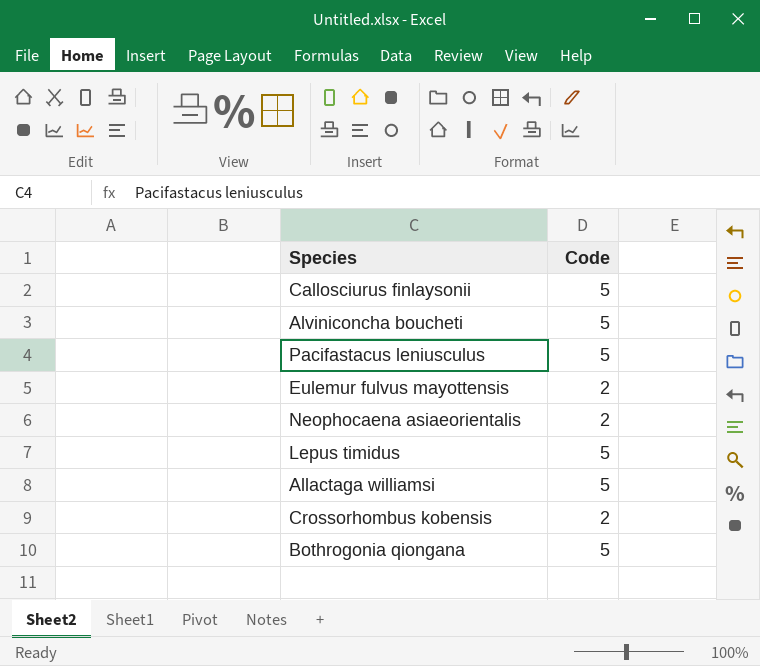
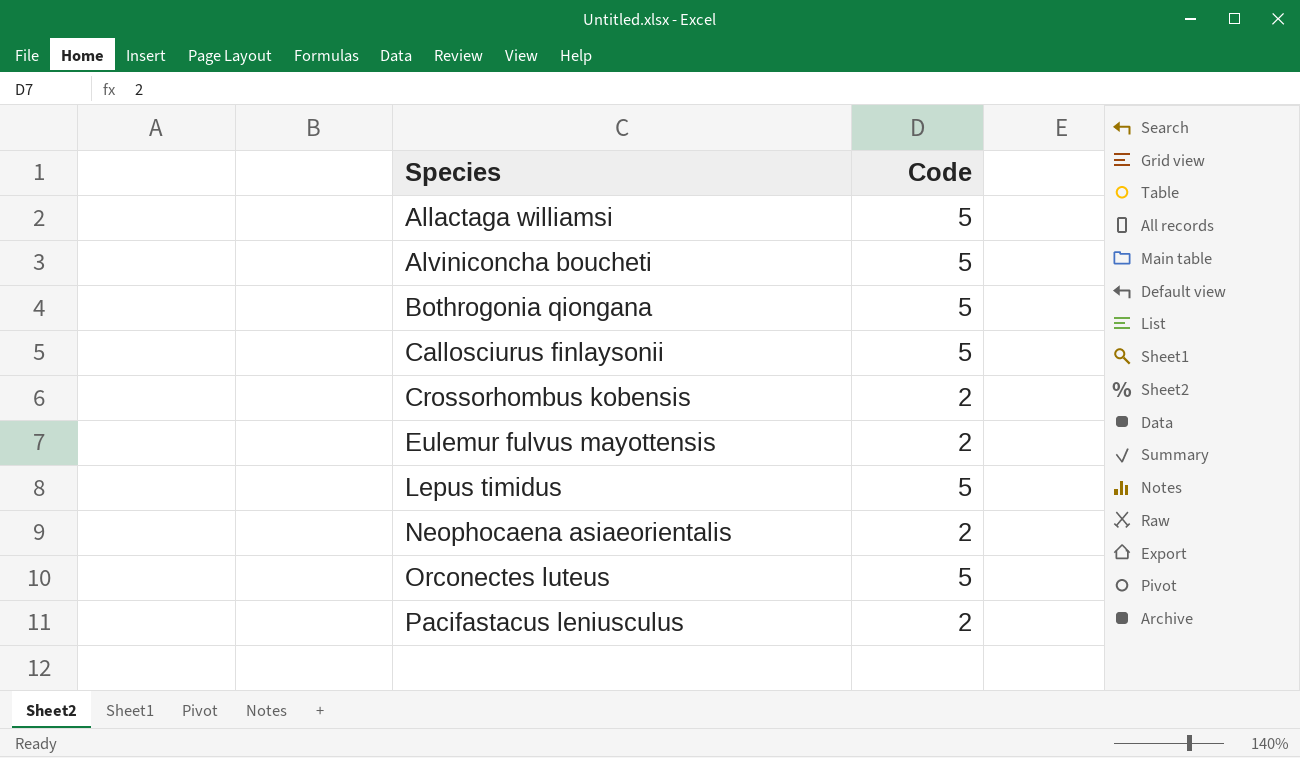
row order: none -> Species ascending
row Orconectes luteus: none -> 5
Pacifastacus leniusculus | Code: 5 -> 2

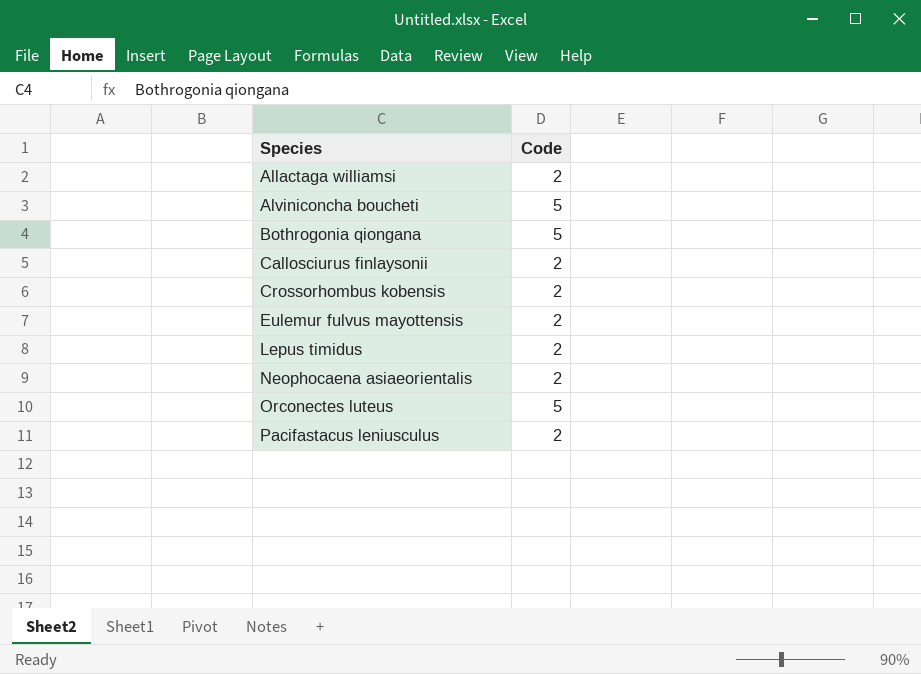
Allactaga williamsi | Code: 5 -> 2
Callosciurus finlaysonii | Code: 5 -> 2
Lepus timidus | Code: 5 -> 2

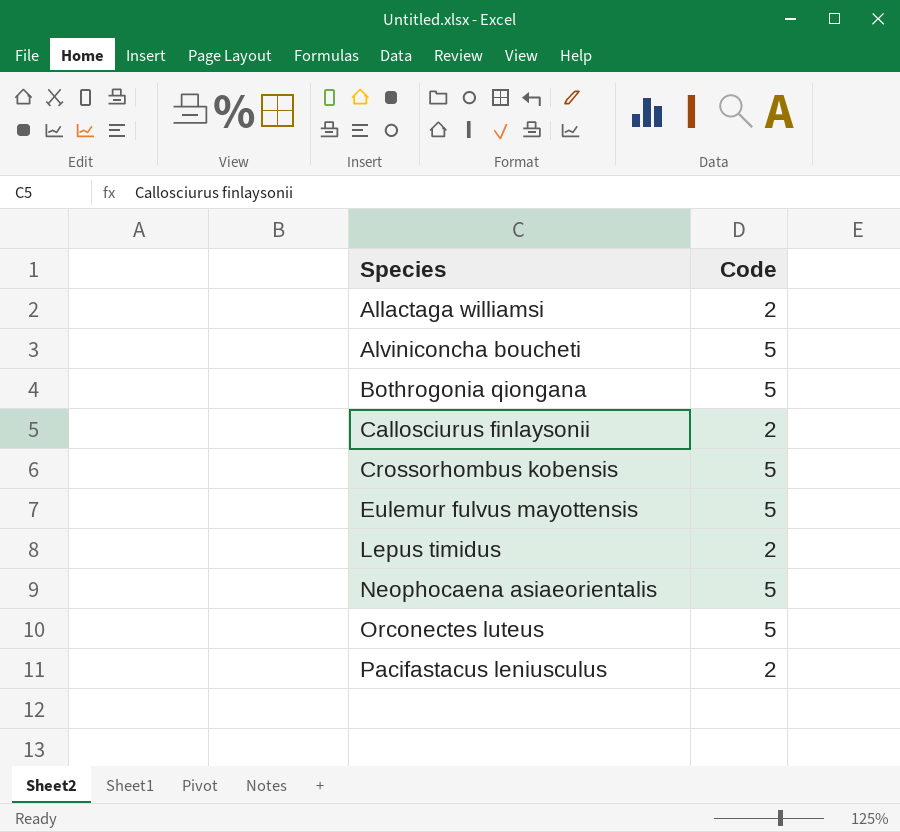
Crossorhombus kobensis | Code: 2 -> 5
Eulemur fulvus mayottensis | Code: 2 -> 5
Neophocaena asiaeorientalis | Code: 2 -> 5

